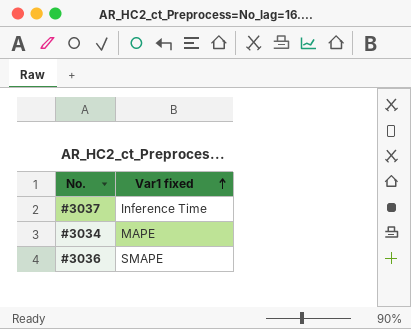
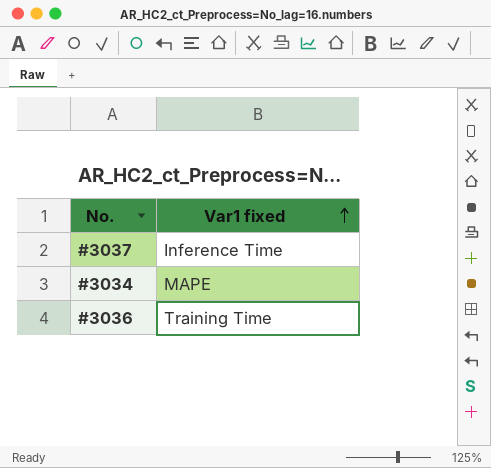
#3036 | Var1 fixed: SMAPE -> Training Time

